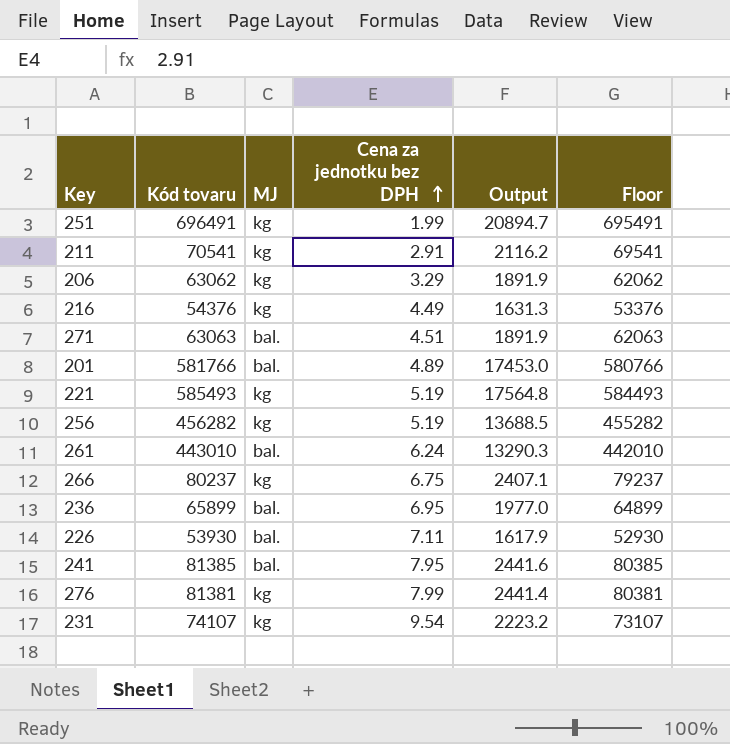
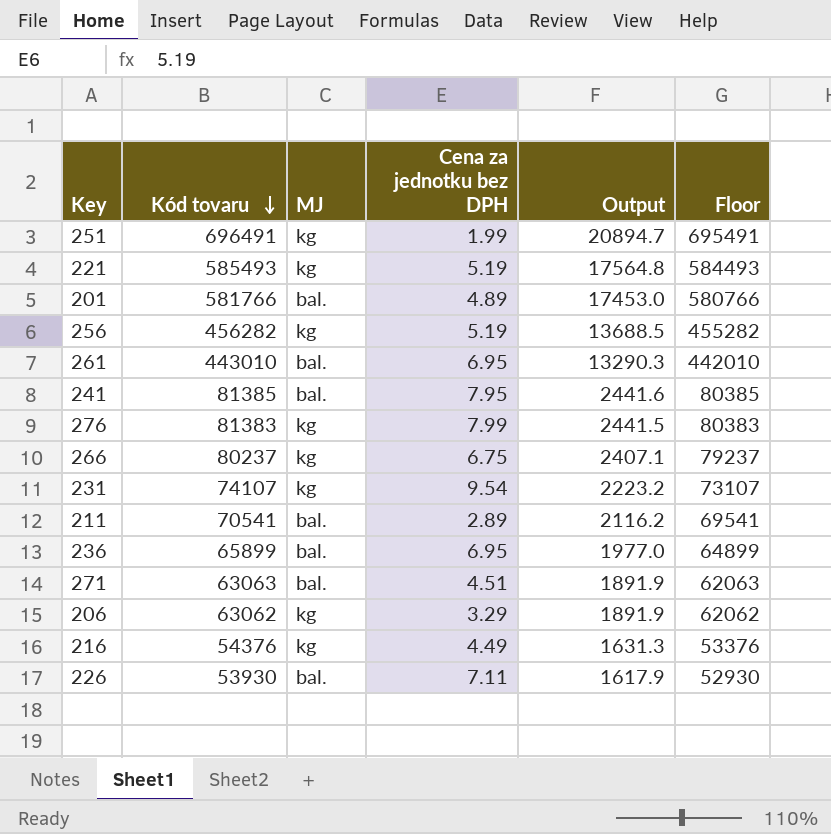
row order: Cena za jednotku bez DPH ascending -> Kód tovaru descending
261 | Cena za jednotku bez DPH: 6.24 -> 6.95
276 | Kód tovaru: 81381 -> 81383
276 | Output: 2441.4 -> 2441.5
276 | Floor: 80381 -> 80383
211 | MJ: kg -> bal.
211 | Cena za jednotku bez DPH: 2.91 -> 2.89

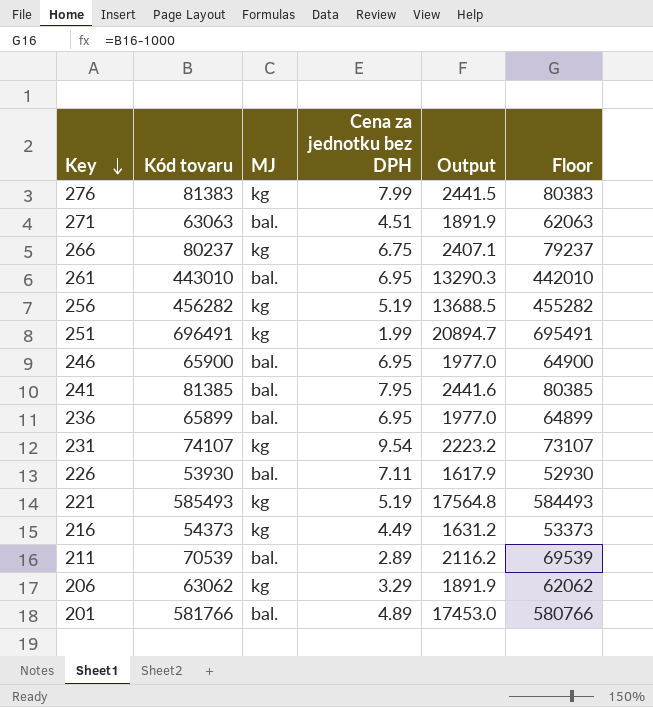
row order: Kód tovaru descending -> Key descending
row 246: none -> 65900 | bal. | 6.95 | 1977.0 | 64900
216 | Kód tovaru: 54376 -> 54373
216 | Output: 1631.3 -> 1631.2
216 | Floor: 53376 -> 53373
211 | Kód tovaru: 70541 -> 70539
211 | Floor: 69541 -> 69539

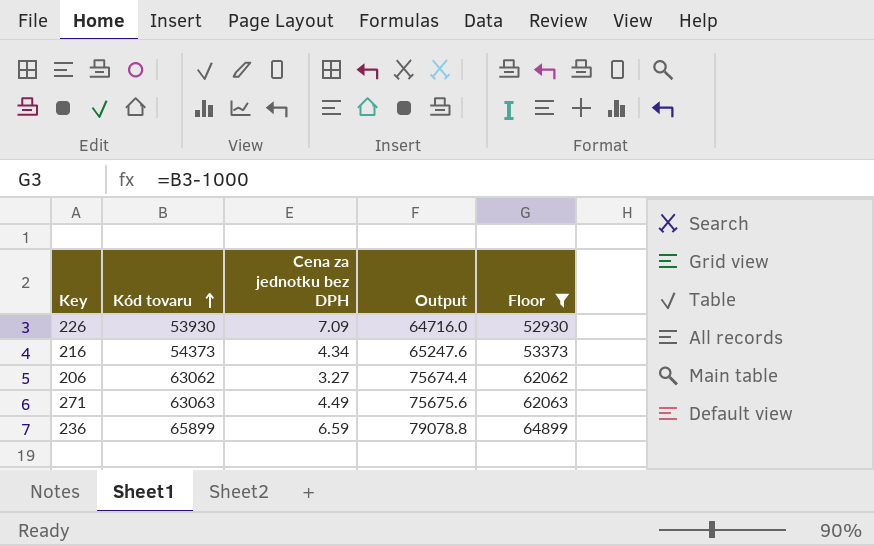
filter: none -> Floor <= 64899
row order: Key descending -> Kód tovaru ascending
column MJ | position: 3 -> none
column Output | formula: [Kód tovaru] * 0.03 -> [Kód tovaru] * 1.2
226 | Cena za jednotku bez DPH: 7.11 -> 7.09
216 | Cena za jednotku bez DPH: 4.49 -> 4.34
206 | Cena za jednotku bez DPH: 3.29 -> 3.27
271 | Cena za jednotku bez DPH: 4.51 -> 4.49
236 | Cena za jednotku bez DPH: 6.95 -> 6.59

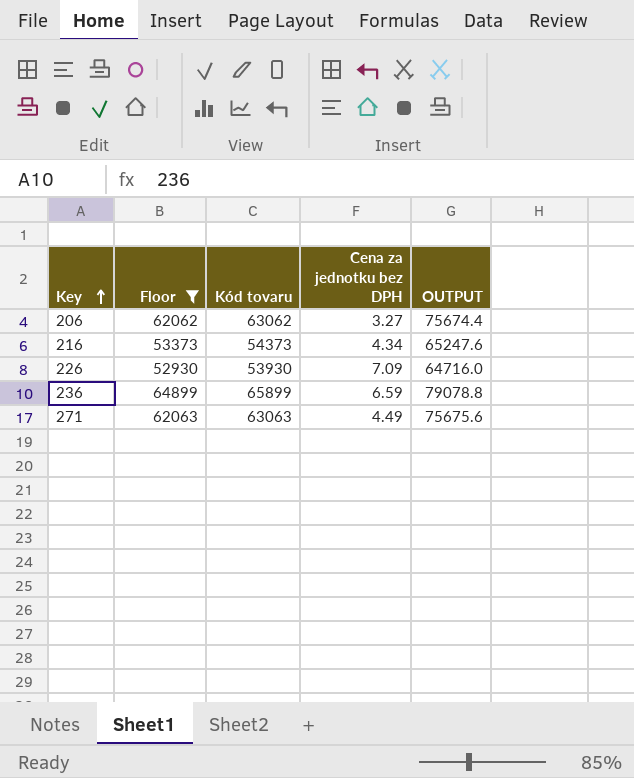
row order: Kód tovaru ascending -> Key ascending
column Floor | position: 5 -> 2
column name: Output -> OUTPUT

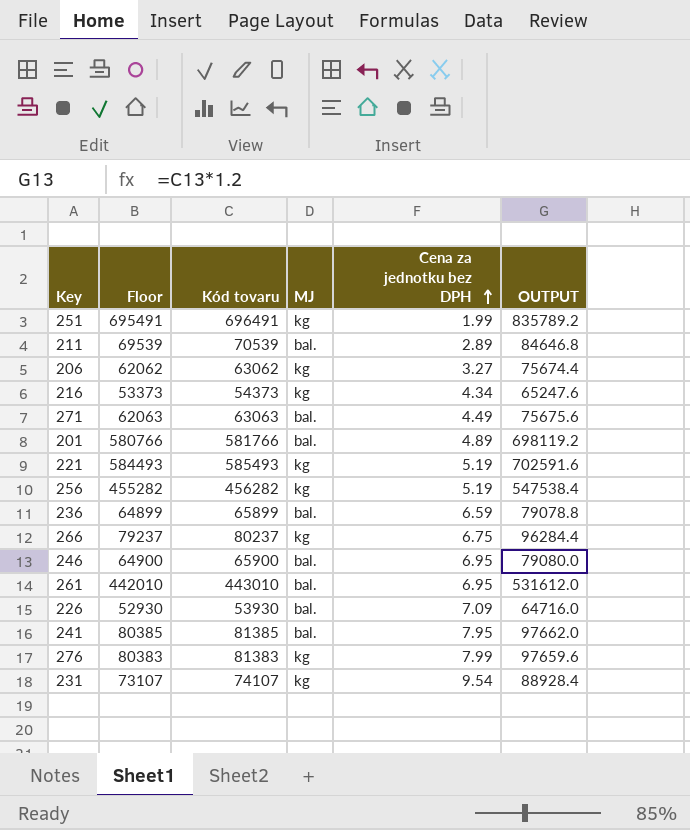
filter: Floor <= 64899 -> none
row order: Key ascending -> Cena za jednotku bez DPH ascending
column MJ | position: none -> 4

